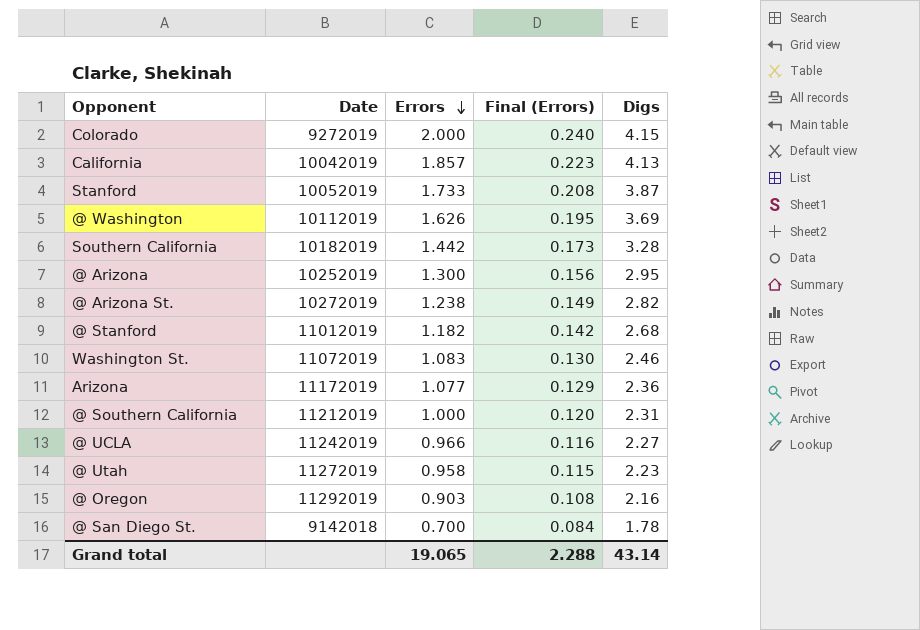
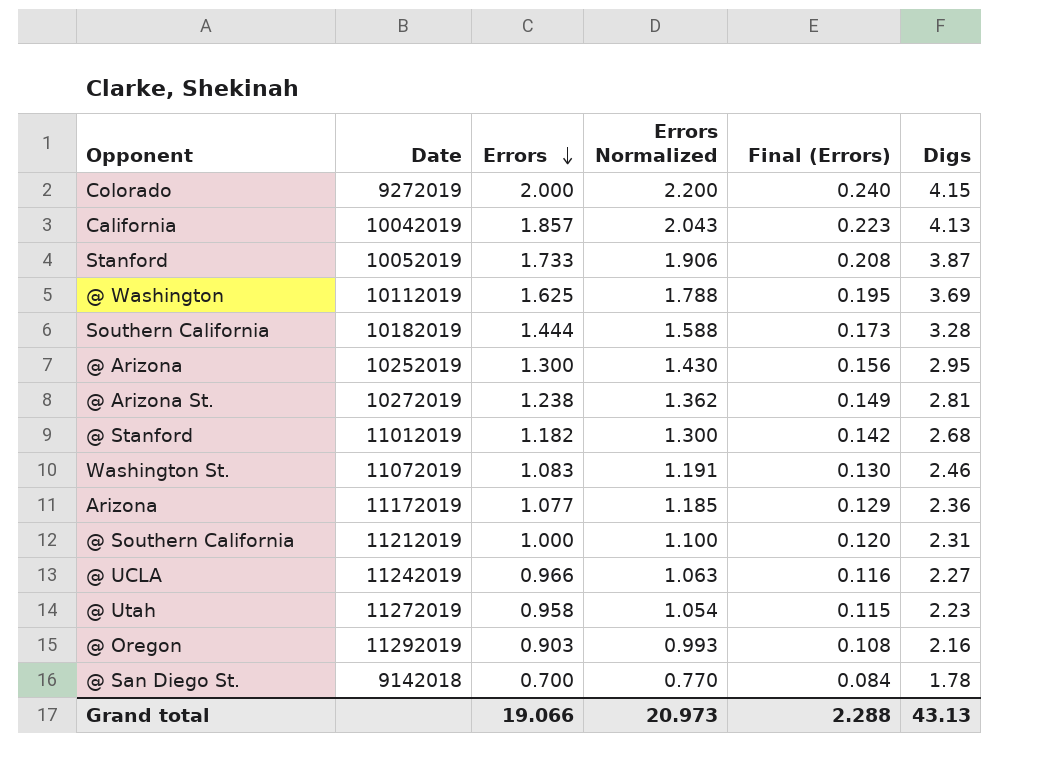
column Errors Normalized | formula: none -> [Errors] * 1.1
@ Washington | Errors: 1.626 -> 1.625
Southern California | Errors: 1.442 -> 1.444
@ Arizona St. | Digs: 2.82 -> 2.81
Grand total | Errors: 19.065 -> 19.066
Grand total | Digs: 43.14 -> 43.13

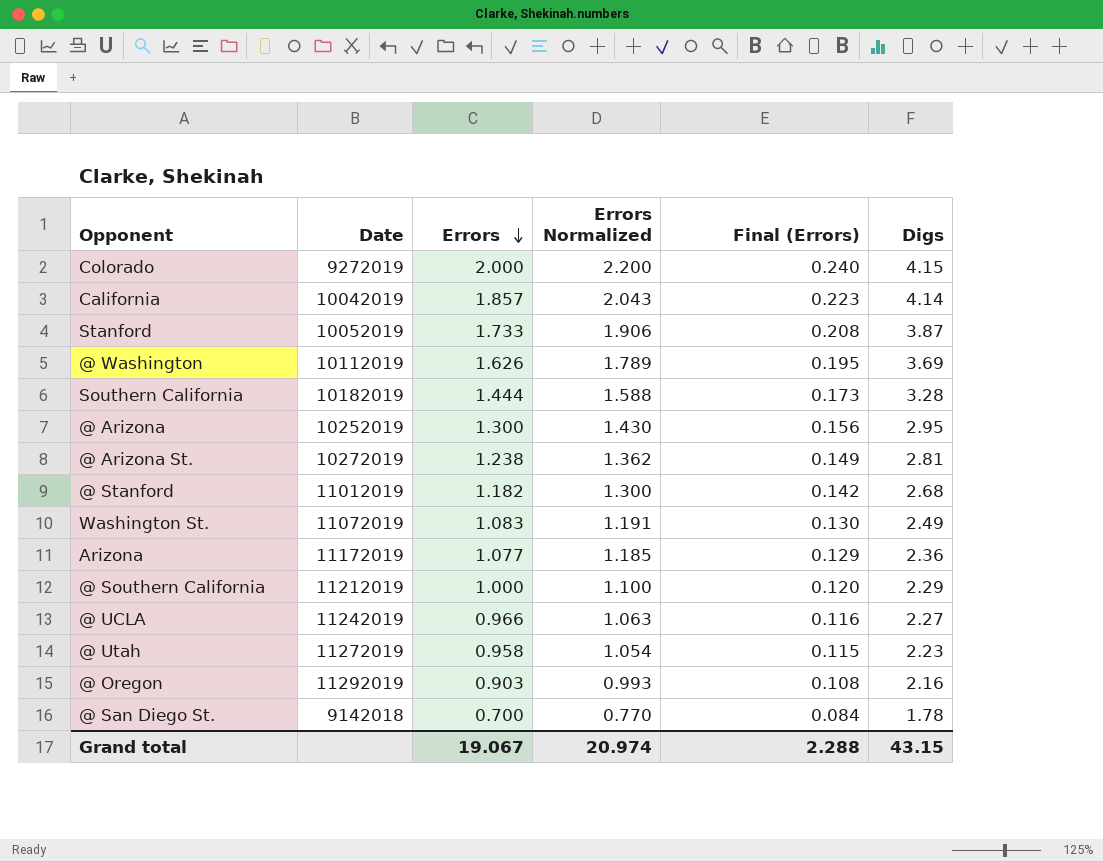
California | Digs: 4.13 -> 4.14
@ Washington | Errors: 1.625 -> 1.626
@ Washington | Errors Normalized: 1.788 -> 1.789
Washington St. | Digs: 2.46 -> 2.49
@ Southern California | Digs: 2.31 -> 2.29
Grand total | Errors: 19.066 -> 19.067
Grand total | Errors Normalized: 20.973 -> 20.974
Grand total | Digs: 43.13 -> 43.15

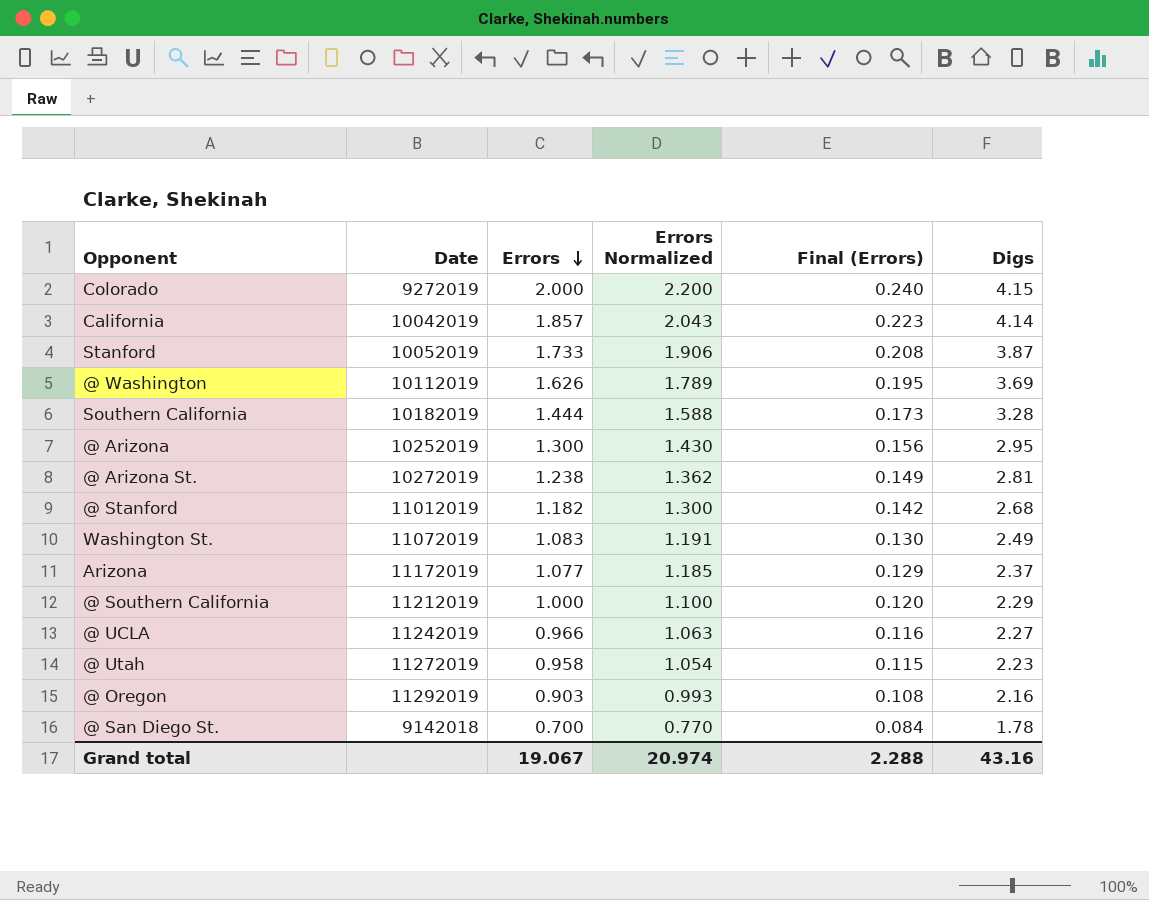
Arizona | Digs: 2.36 -> 2.37
Grand total | Digs: 43.15 -> 43.16

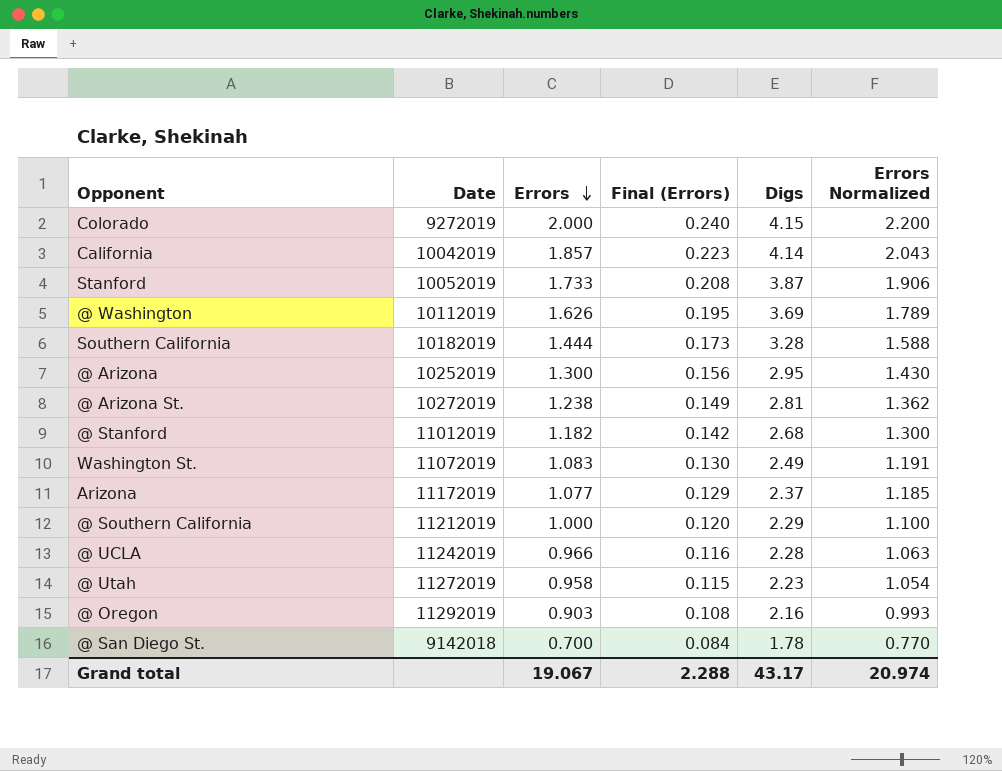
column Errors Normalized | position: 4 -> 6
@ UCLA | Digs: 2.27 -> 2.28
Grand total | Digs: 43.16 -> 43.17

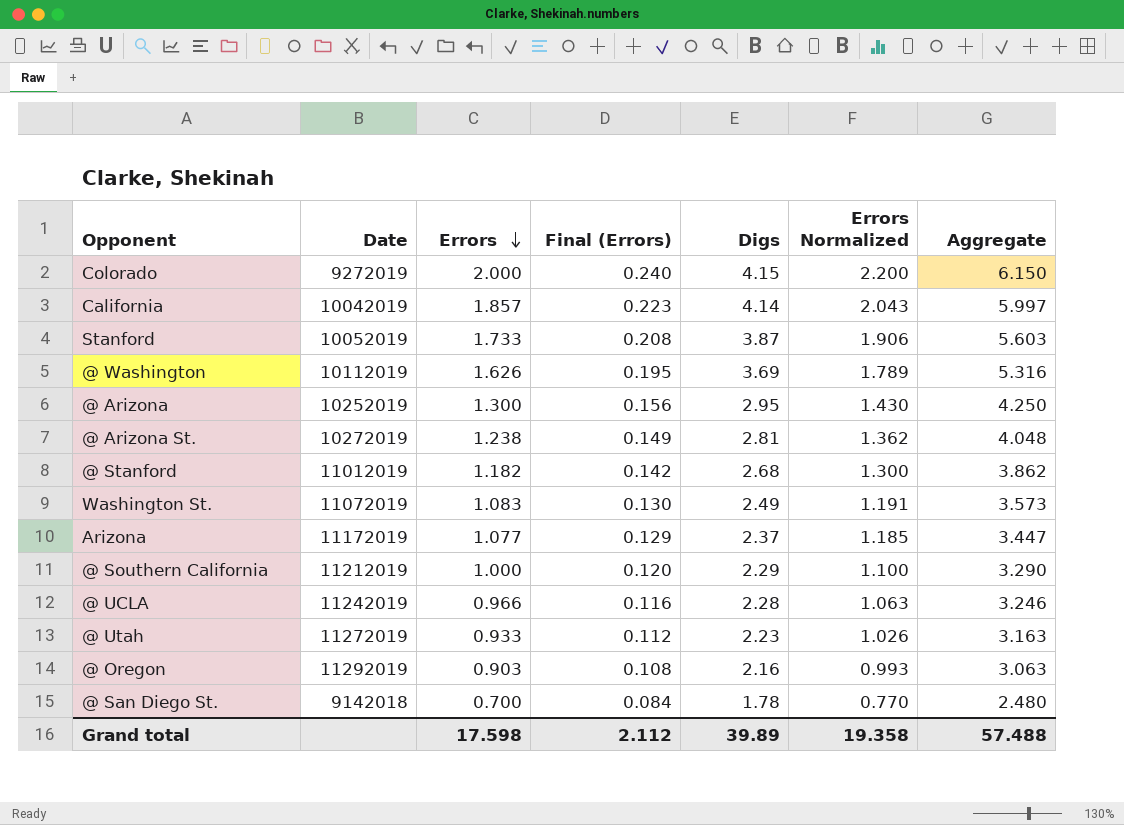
column Aggregate | formula: none -> [Errors] + [Digs]
row Southern California: 10182019 | 1.444 | 0.173 | 3.28 | 1.588 -> none
@ Utah | Errors: 0.958 -> 0.933
@ Utah | Final (Errors): 0.115 -> 0.112
@ Utah | Errors Normalized: 1.054 -> 1.026
Grand total | Errors: 19.067 -> 17.598
Grand total | Final (Errors): 2.288 -> 2.112
Grand total | Digs: 43.17 -> 39.89
Grand total | Errors Normalized: 20.974 -> 19.358

